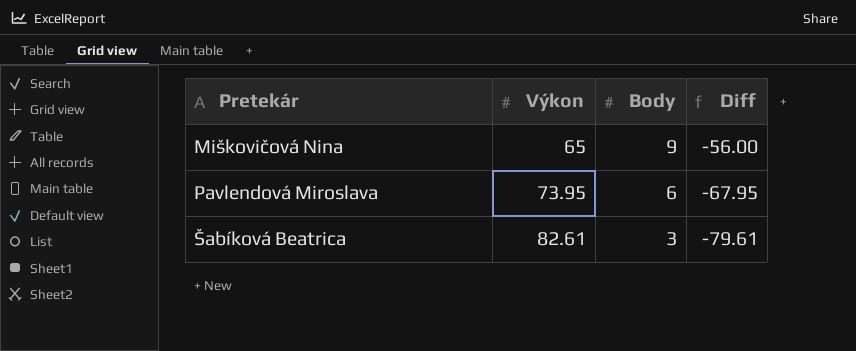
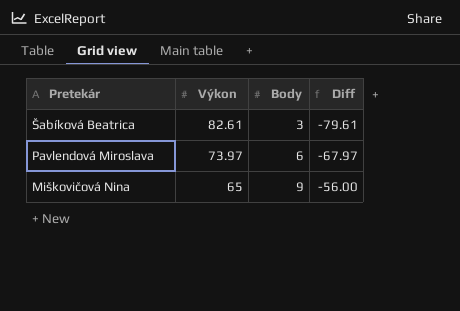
row order: Pretekár ascending -> Pretekár descending
Pavlendová Miroslava | Výkon: 73.95 -> 73.97
Pavlendová Miroslava | Diff: -67.95 -> -67.97

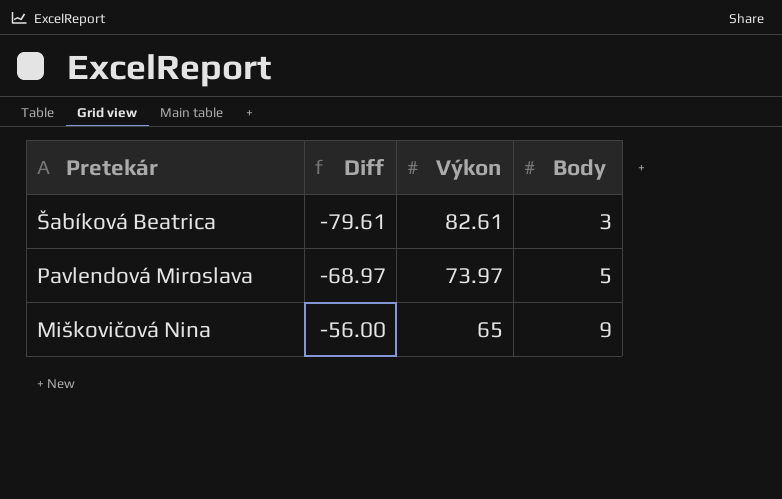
column Diff | position: 4 -> 2
Pavlendová Miroslava | Diff: -67.97 -> -68.97
Pavlendová Miroslava | Body: 6 -> 5

